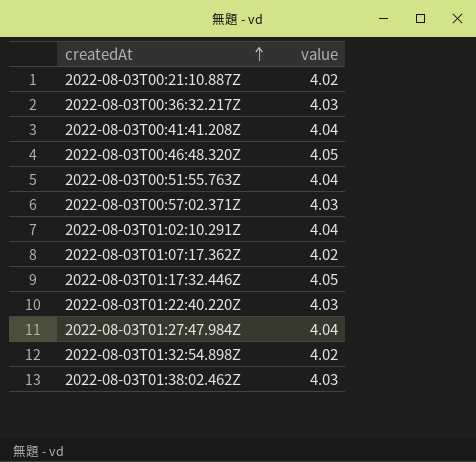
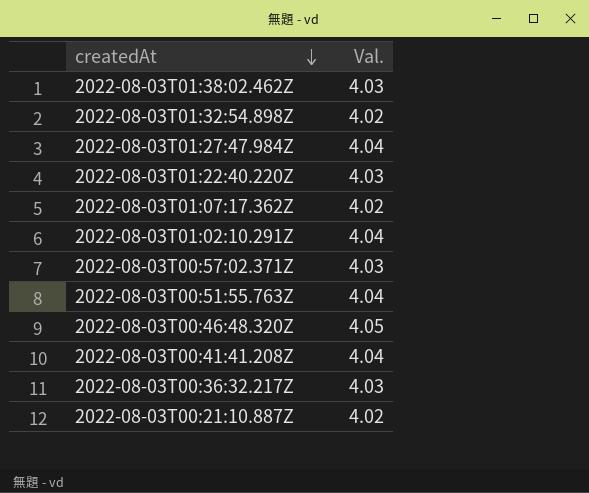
row order: createdAt ascending -> createdAt descending
column name: value -> Val.
row 2022-08-03T01:17:32.446Z: 4.05 -> none

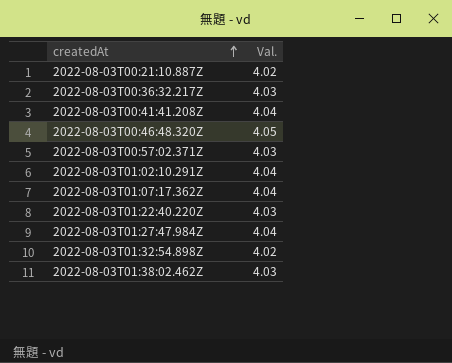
row order: createdAt descending -> createdAt ascending
row 2022-08-03T00:51:55.763Z: 4.04 -> none
2022-08-03T01:07:17.362Z | Val.: 4.02 -> 4.04

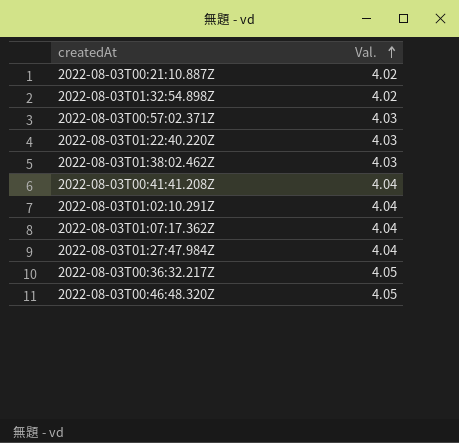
row order: createdAt ascending -> Val. ascending
2022-08-03T00:36:32.217Z | Val.: 4.03 -> 4.05

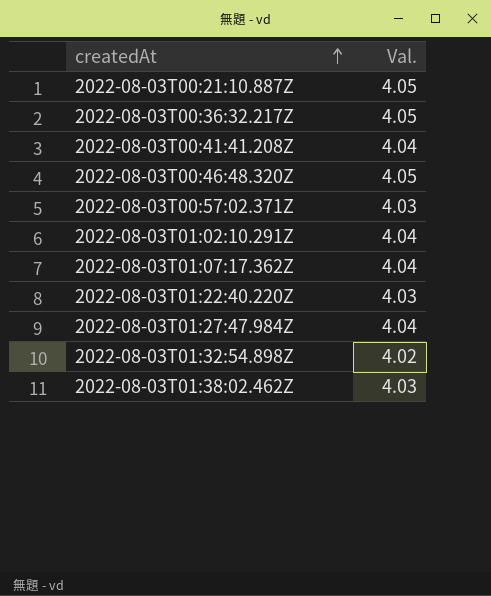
row order: Val. ascending -> createdAt ascending
2022-08-03T00:21:10.887Z | Val.: 4.02 -> 4.05

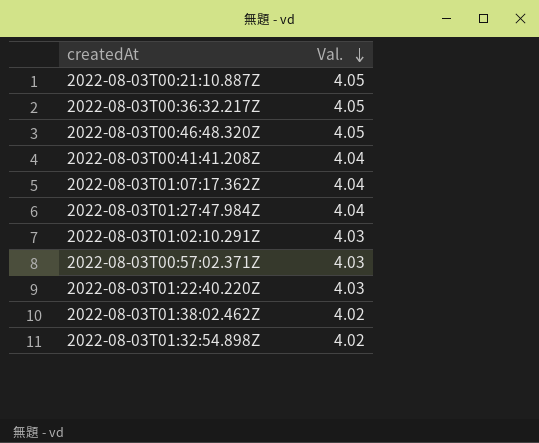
row order: createdAt ascending -> Val. descending
2022-08-03T01:02:10.291Z | Val.: 4.04 -> 4.03
2022-08-03T01:38:02.462Z | Val.: 4.03 -> 4.02

